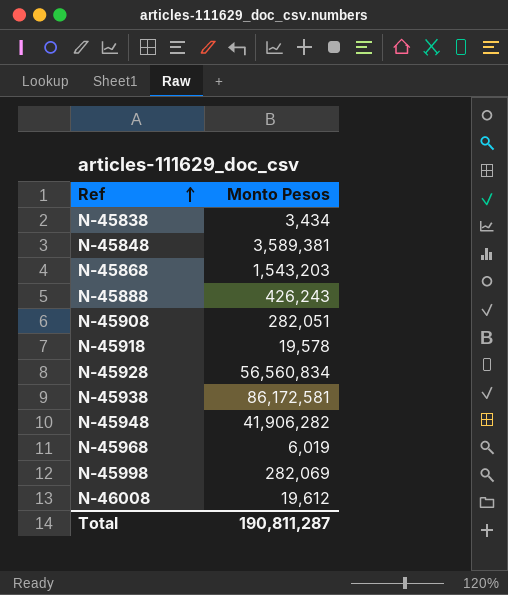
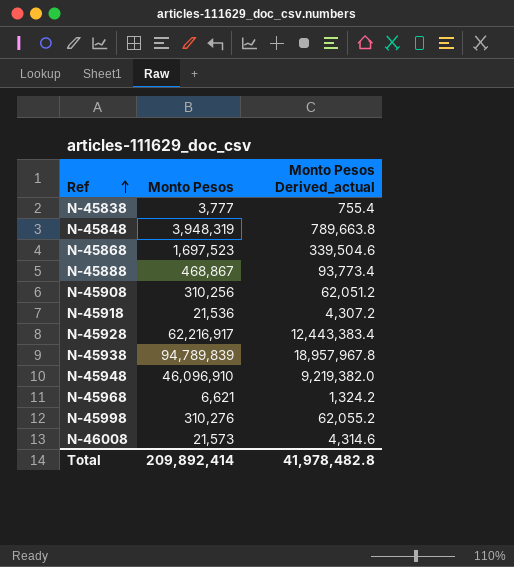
column Monto Pesos Derived_actual | formula: none -> [Monto Pesos] * 0.2
N-45838 | Monto Pesos: 3,434 -> 3,777
N-45848 | Monto Pesos: 3,589,381 -> 3,948,319
N-45868 | Monto Pesos: 1,543,203 -> 1,697,523
N-45888 | Monto Pesos: 426,243 -> 468,867
N-45908 | Monto Pesos: 282,051 -> 310,256
N-45918 | Monto Pesos: 19,578 -> 21,536
N-45928 | Monto Pesos: 56,560,834 -> 62,216,917
N-45938 | Monto Pesos: 86,172,581 -> 94,789,839
N-45948 | Monto Pesos: 41,906,282 -> 46,096,910
N-45968 | Monto Pesos: 6,019 -> 6,621
N-45998 | Monto Pesos: 282,069 -> 310,276
N-46008 | Monto Pesos: 19,612 -> 21,573
Total | Monto Pesos: 190,811,287 -> 209,892,414

